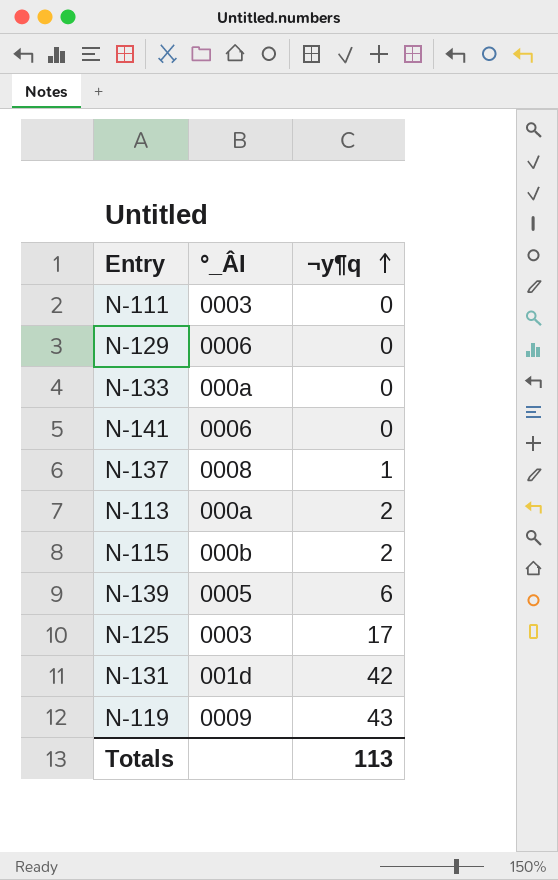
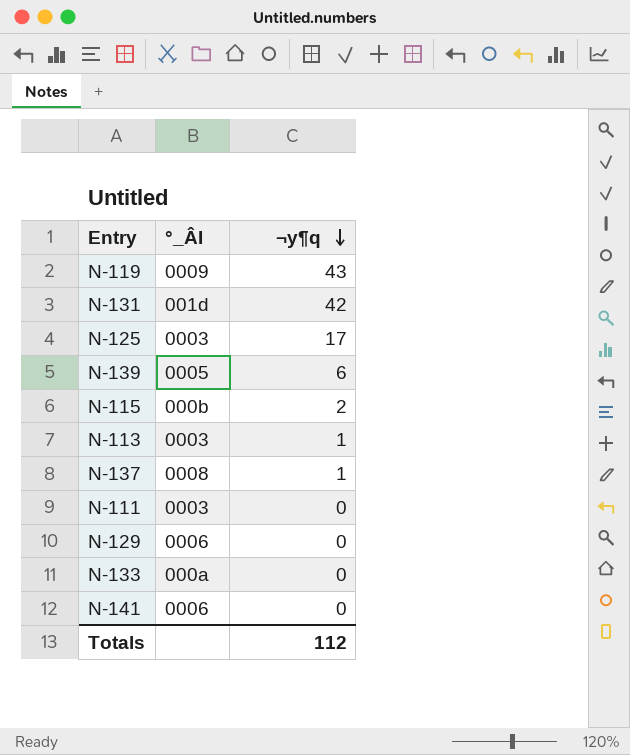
row order: ¬y¶q ascending -> ¬y¶q descending
N-113 | °_ÂI: 000a -> 0003
N-113 | ¬y¶q: 2 -> 1
Totals | ¬y¶q: 113 -> 112

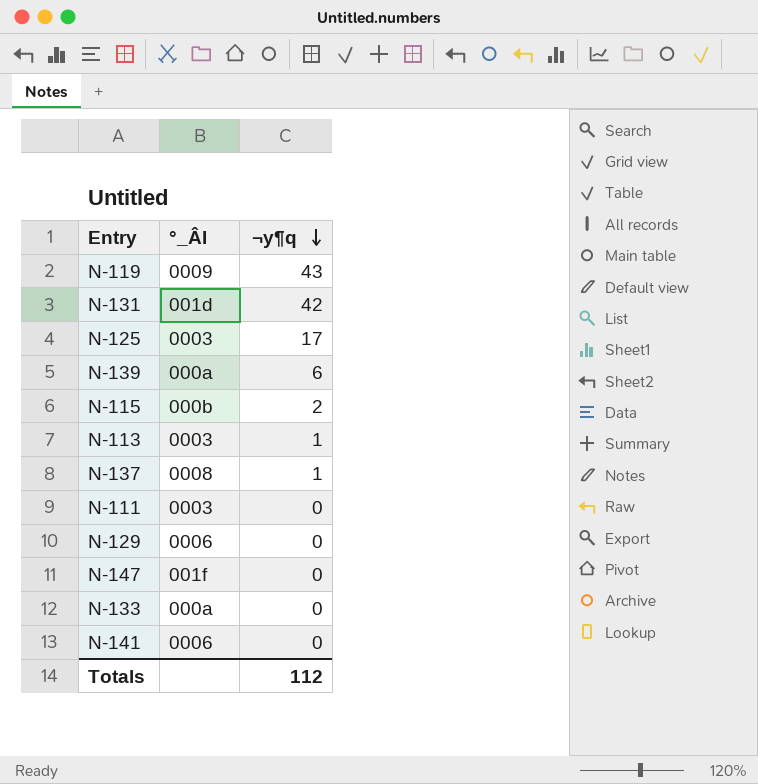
N-139 | °_ÂI: 0005 -> 000a
row N-147: none -> 001f | 0

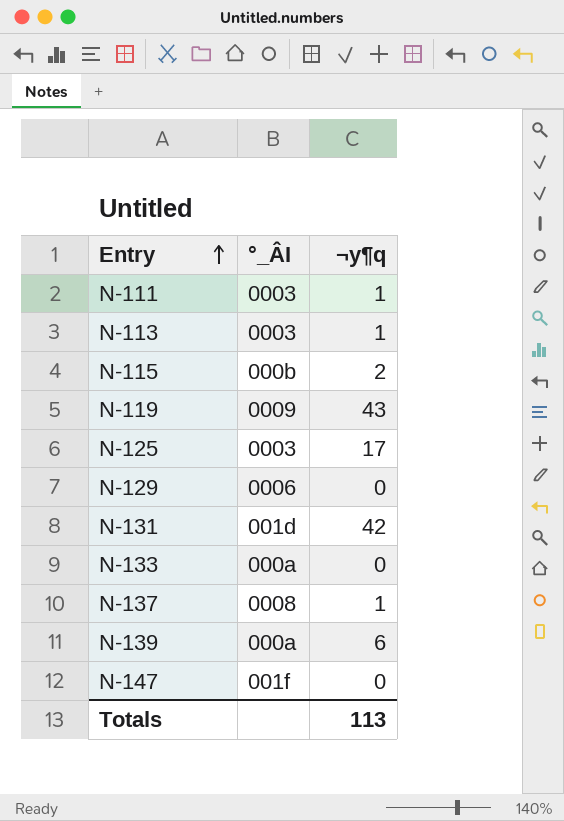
row order: ¬y¶q descending -> Entry ascending
row N-141: 0006 | 0 -> none
N-111 | ¬y¶q: 0 -> 1
Totals | ¬y¶q: 112 -> 113

